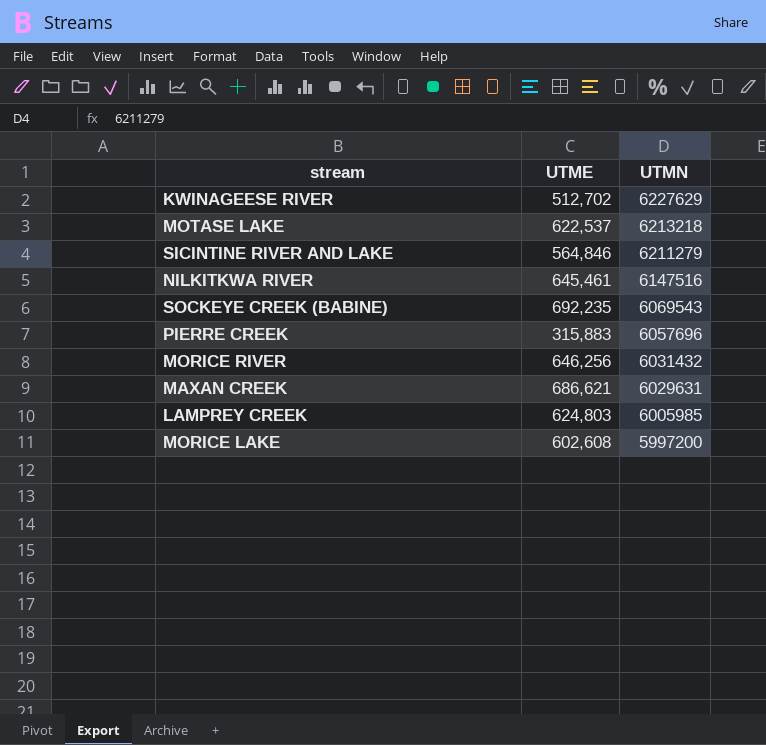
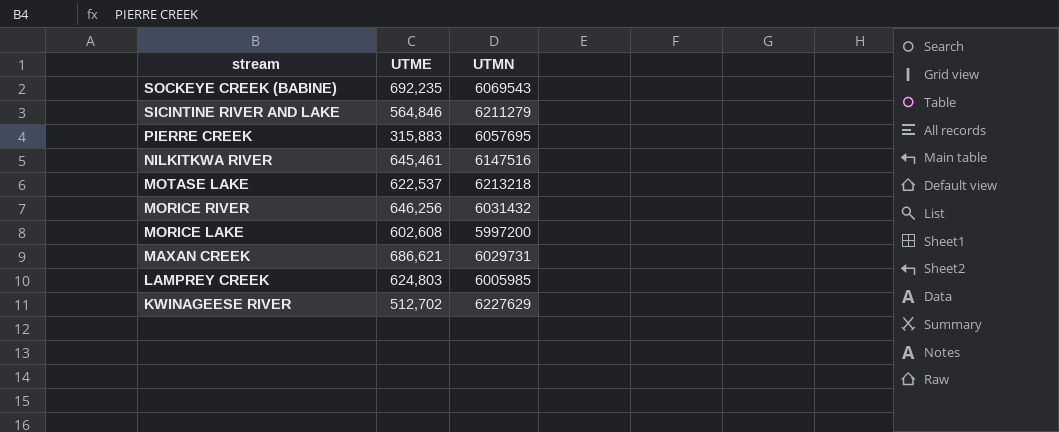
row order: UTMN descending -> stream descending
PIERRE CREEK | UTMN: 6057696 -> 6057695
MAXAN CREEK | UTMN: 6029631 -> 6029731

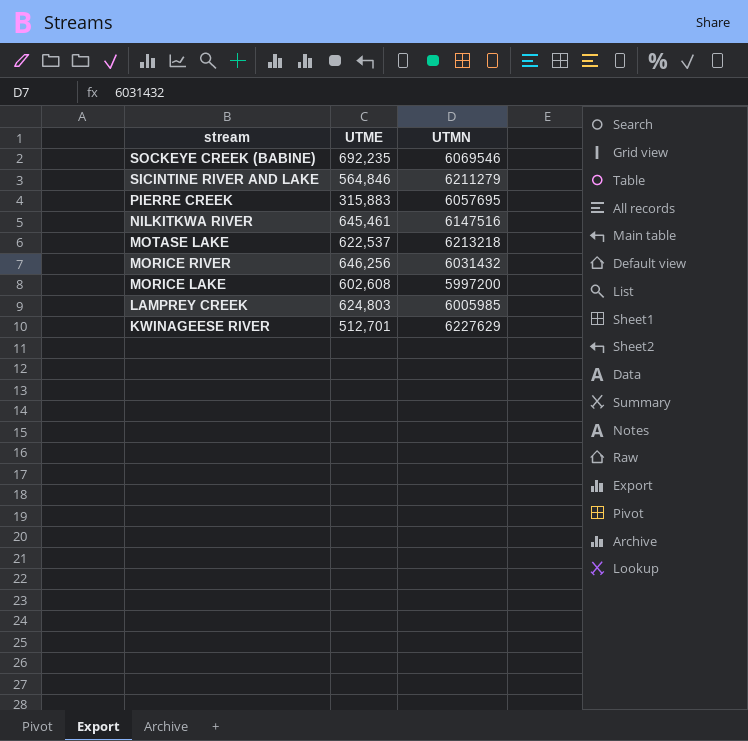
row MAXAN CREEK: 686,621 | 6029731 -> none
SOCKEYE CREEK (BABINE) | UTMN: 6069543 -> 6069546
KWINAGEESE RIVER | UTME: 512,702 -> 512,701

